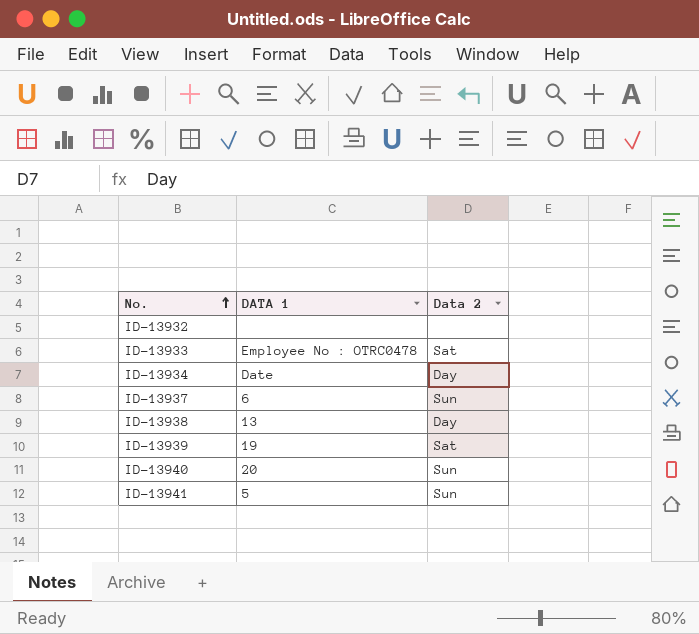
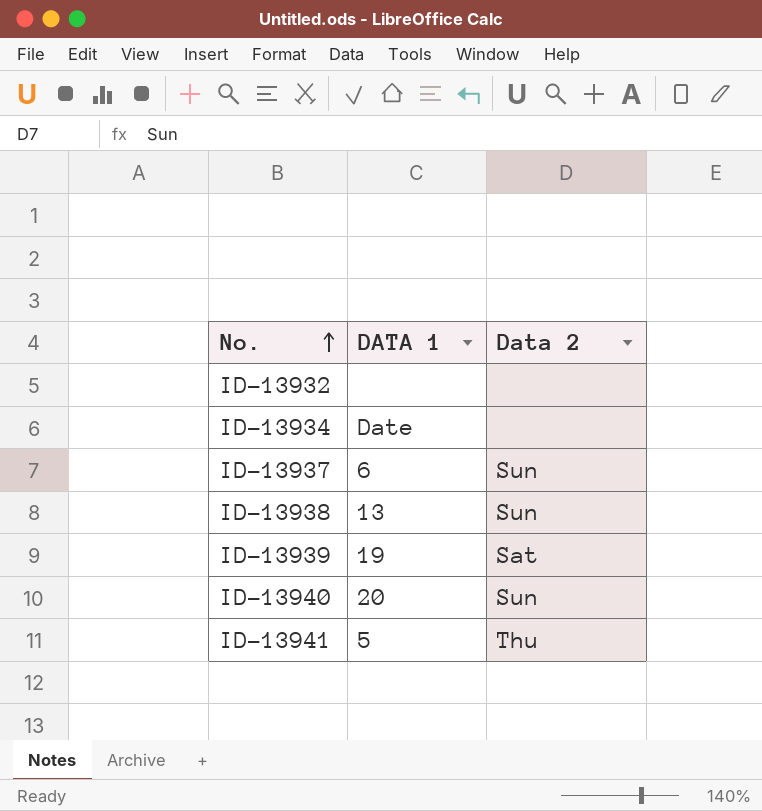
row ID-13933: Employee No : OTRC0478 | Sat -> none
ID-13934 | Data 2: Day -> none
ID-13938 | Data 2: Day -> Sun
ID-13941 | Data 2: Sun -> Thu

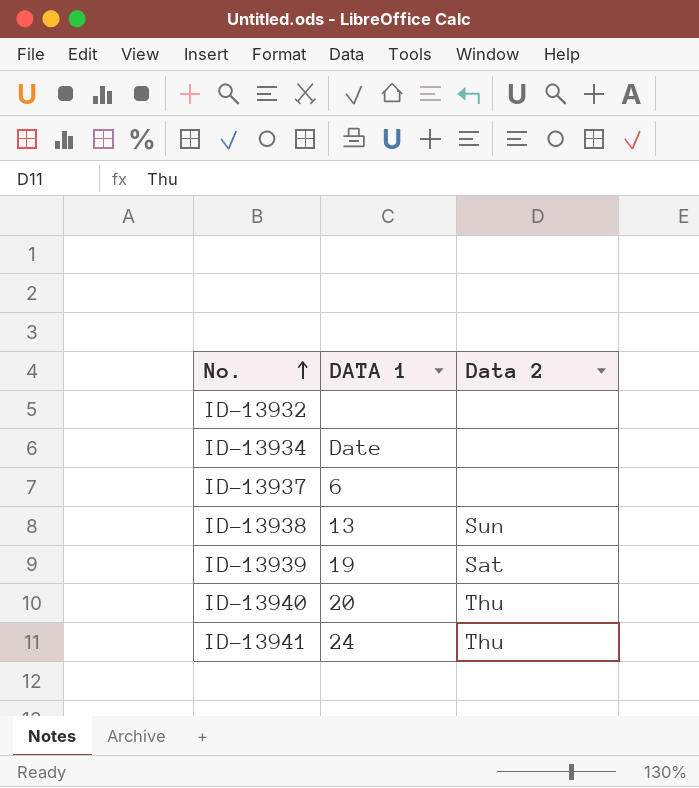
ID-13937 | Data 2: Sun -> none
ID-13940 | Data 2: Sun -> Thu
ID-13941 | DATA 1: 5 -> 24

